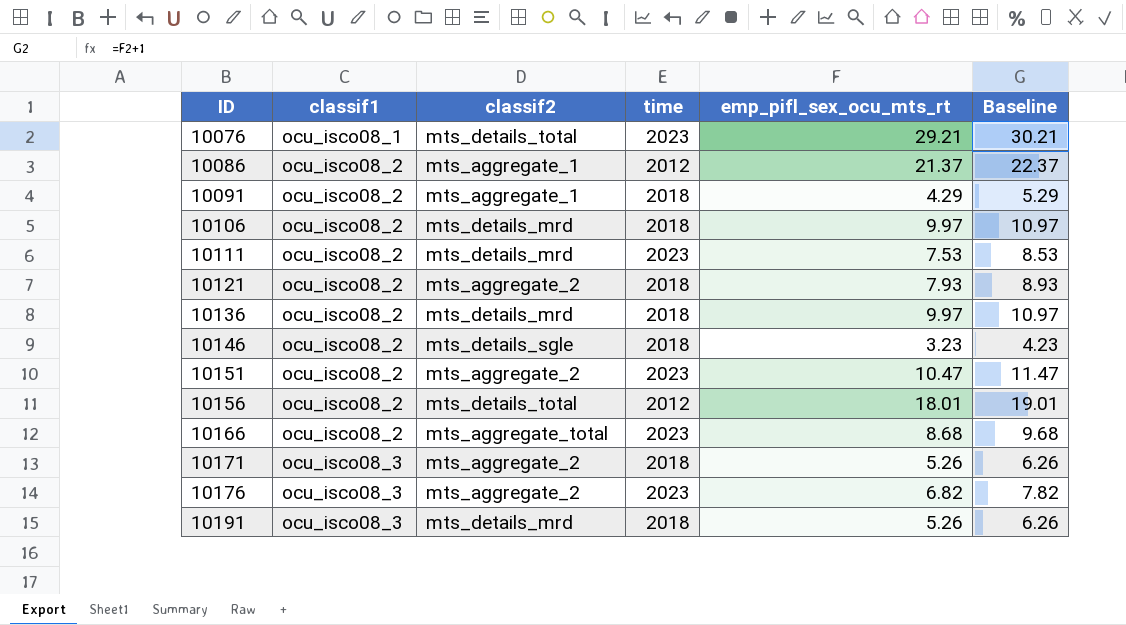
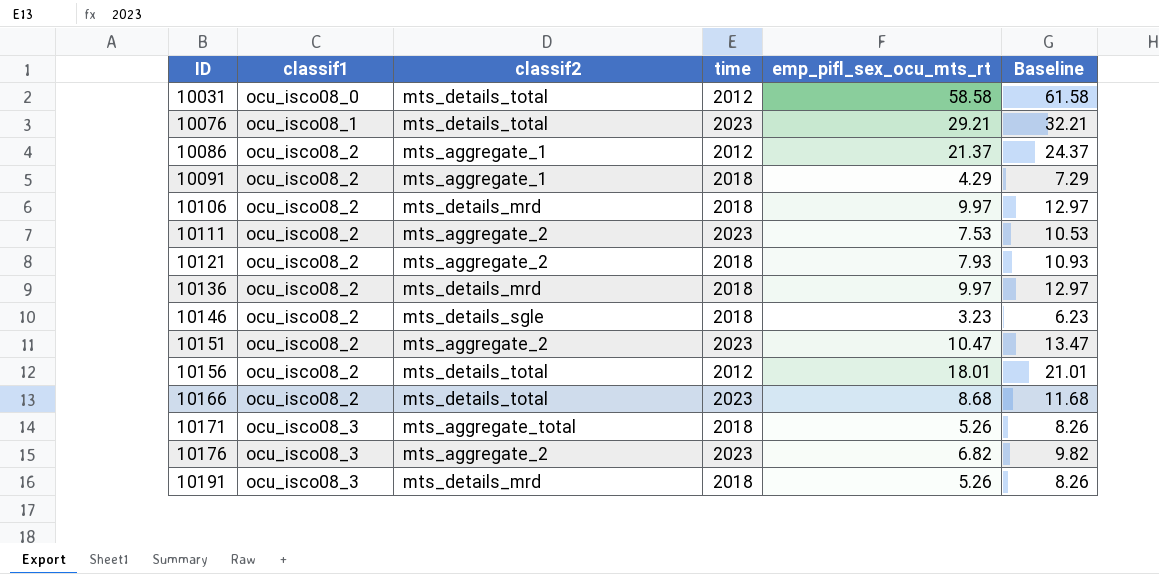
column Baseline | formula: [emp_pifl_sex_ocu_mts_rt] + 1 -> [emp_pifl_sex_ocu_mts_rt] + 3
row 10031: none -> ocu_isco08_0 | mts_details_total | 2012 | 58.58 | 61.58
10111 | classif2: mts_details_mrd -> mts_aggregate_2
10166 | classif2: mts_aggregate_total -> mts_details_total
10171 | classif2: mts_aggregate_2 -> mts_aggregate_total

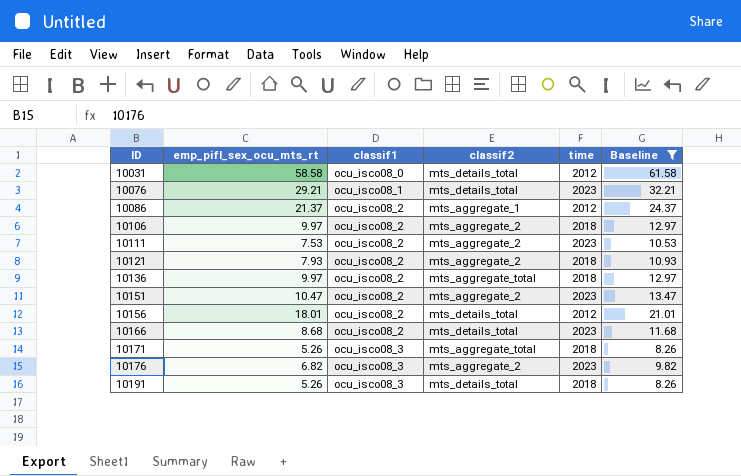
filter: none -> Baseline >= 8.26
column emp_pifl_sex_ocu_mts_rt | position: 5 -> 2
10106 | classif2: mts_details_mrd -> mts_aggregate_2
10136 | classif2: mts_details_mrd -> mts_aggregate_total
10191 | classif2: mts_details_mrd -> mts_details_total

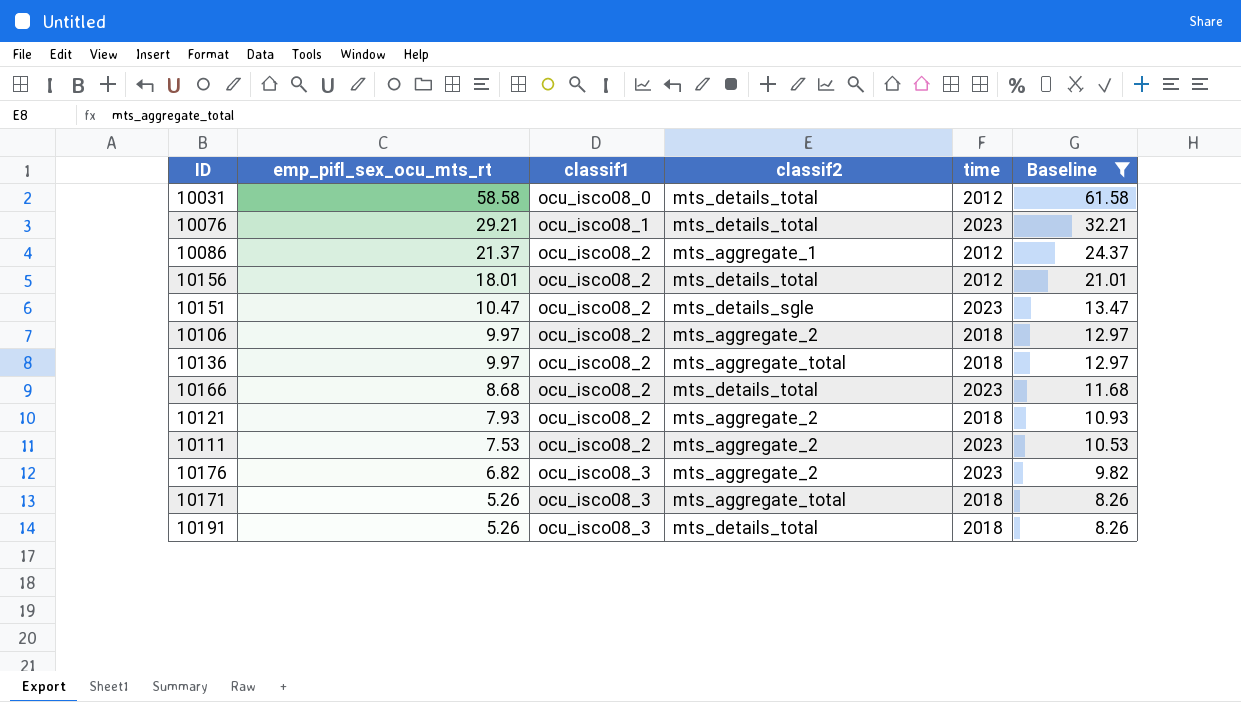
row order: ID ascending -> emp_pifl_sex_ocu_mts_rt descending
10151 | classif2: mts_aggregate_2 -> mts_details_sgle

